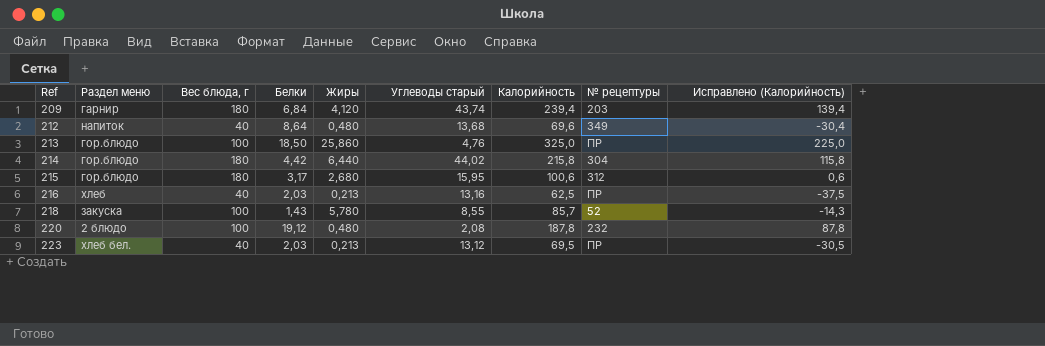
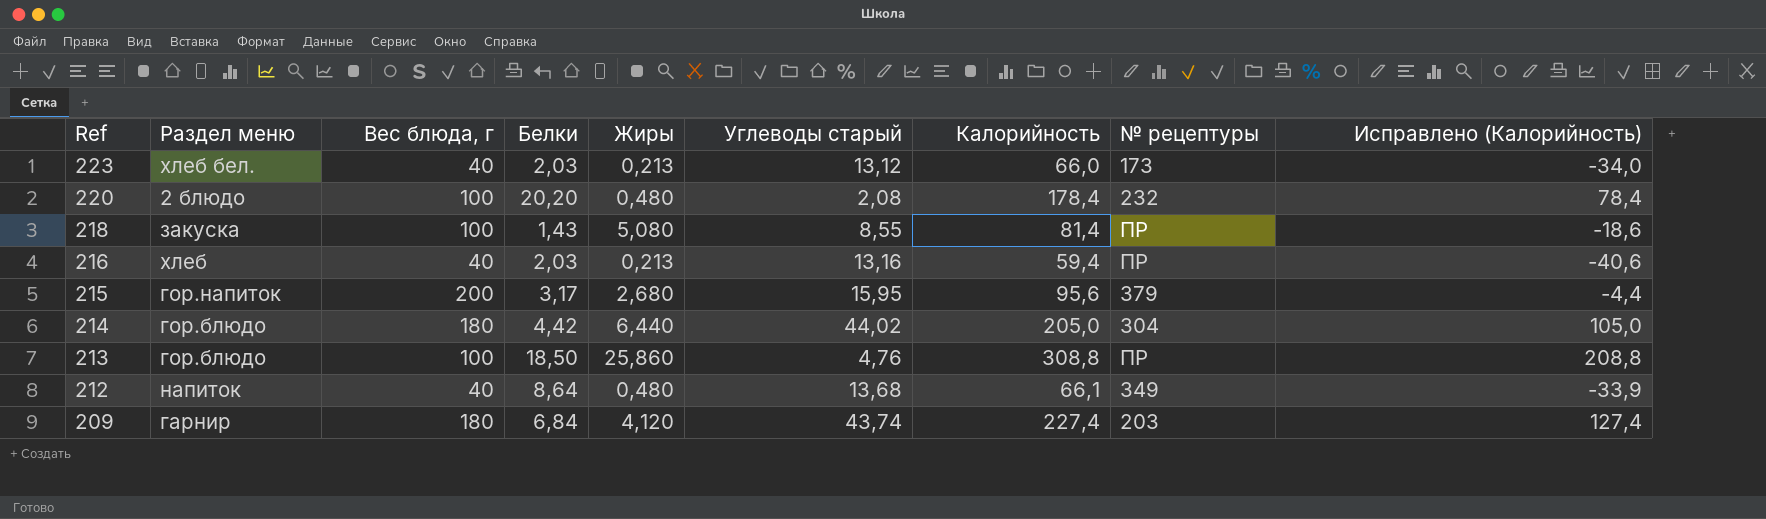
row order: Ref ascending -> Ref descending
223 | Калорийность: 69,5 -> 66,0
223 | № рецептуры: ПР -> 173
223 | Исправлено (Калорийность): -30,5 -> -34,0
220 | Белки: 19,12 -> 20,20
220 | Калорийность: 187,8 -> 178,4
220 | Исправлено (Калорийность): 87,8 -> 78,4
218 | Жиры: 5,780 -> 5,080
218 | Калорийность: 85,7 -> 81,4
218 | № рецептуры: 52 -> ПР
218 | Исправлено (Калорийность): -14,3 -> -18,6
216 | Калорийность: 62,5 -> 59,4
216 | Исправлено (Калорийность): -37,5 -> -40,6
215 | Раздел меню: гор.блюдо -> гор.напиток
215 | Вес блюда, г: 180 -> 200
215 | Калорийность: 100,6 -> 95,6
215 | № рецептуры: 312 -> 379
215 | Исправлено (Калорийность): 0,6 -> -4,4
214 | Калорийность: 215,8 -> 205,0
214 | Исправлено (Калорийность): 115,8 -> 105,0
213 | Калорийность: 325,0 -> 308,8
213 | Исправлено (Калорийность): 225,0 -> 208,8
212 | Калорийность: 69,6 -> 66,1
212 | Исправлено (Калорийность): -30,4 -> -33,9
209 | Калорийность: 239,4 -> 227,4
209 | Исправлено (Калорийность): 139,4 -> 127,4

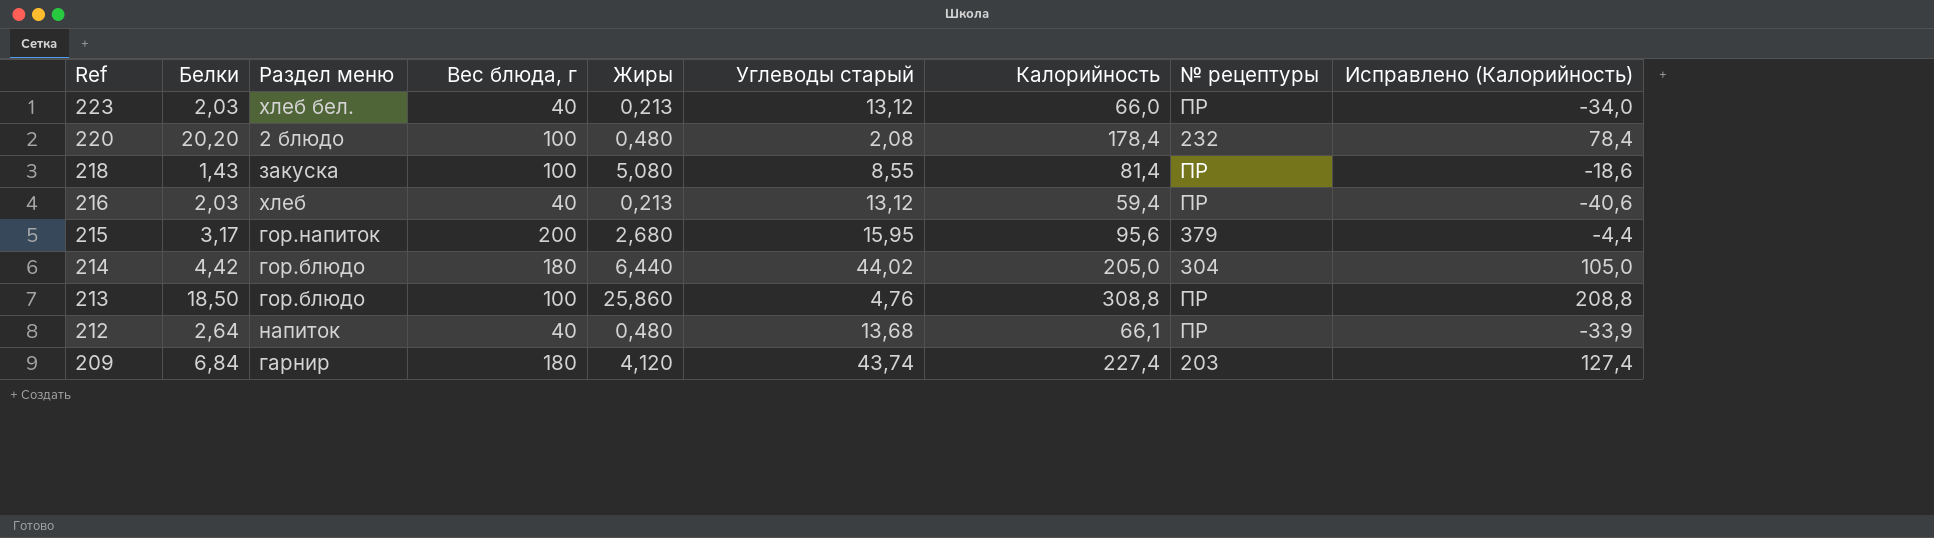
column Белки | position: 4 -> 2
223 | № рецептуры: 173 -> ПР
216 | Углеводы старый: 13,16 -> 13,12
212 | Белки: 8,64 -> 2,64
212 | № рецептуры: 349 -> ПР

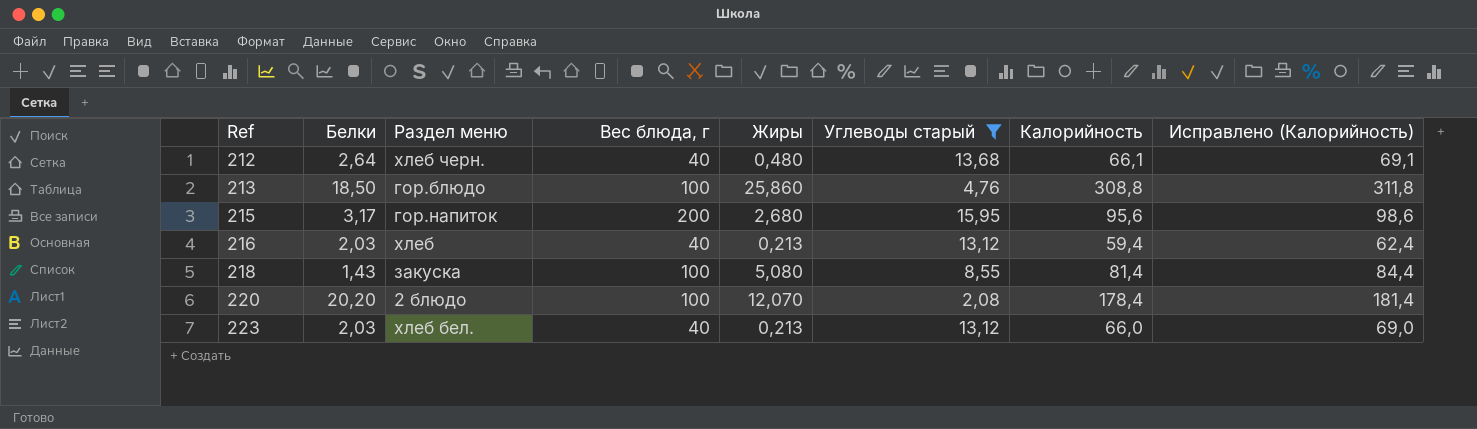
filter: none -> Углеводы старый <= 15,95
row order: Ref descending -> Ref ascending
column № рецептуры | position: 8 -> none
column Исправлено (Калорийность) | formula: [Калорийность] - 100 -> [Калорийность] + 3
212 | Раздел меню: напиток -> хлеб черн.
220 | Жиры: 0,480 -> 12,070

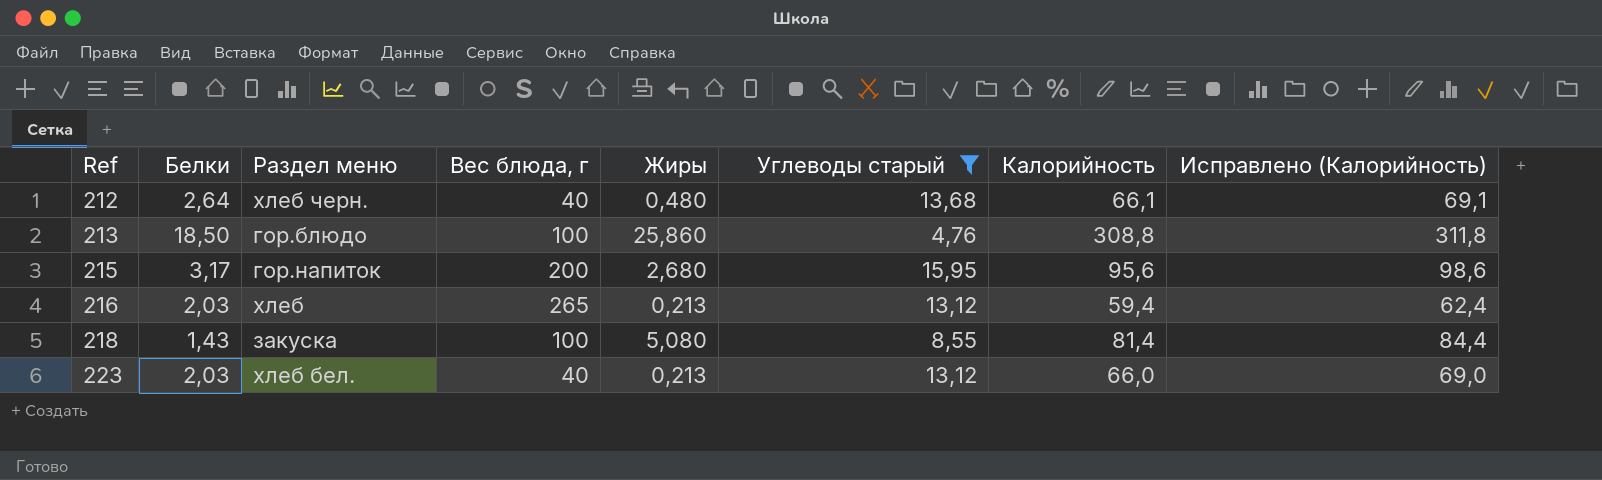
row 220: 20,20 | 2 блюдо | 100 | 12,070 | 2,08 | 178,4 | 181,4 -> none
216 | Вес блюда, г: 40 -> 265

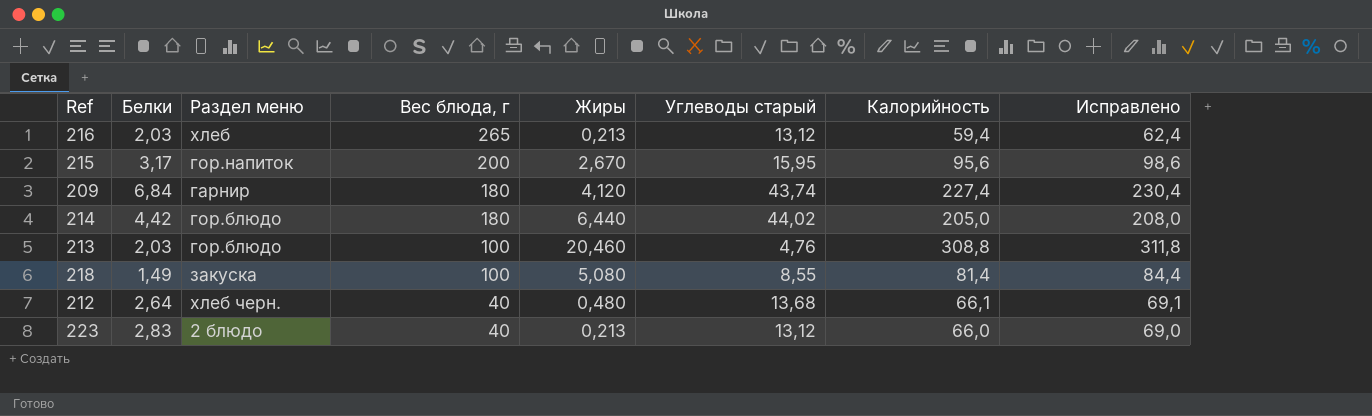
filter: Углеводы старый <= 15,95 -> none
row order: Ref ascending -> Вес блюда, г descending
column name: Исправлено (Калорийность) -> Исправлено
215 | Жиры: 2,680 -> 2,670
213 | Белки: 18,50 -> 2,03
213 | Жиры: 25,860 -> 20,460
218 | Белки: 1,43 -> 1,49
223 | Белки: 2,03 -> 2,83
223 | Раздел меню: хлеб бел. -> 2 блюдо

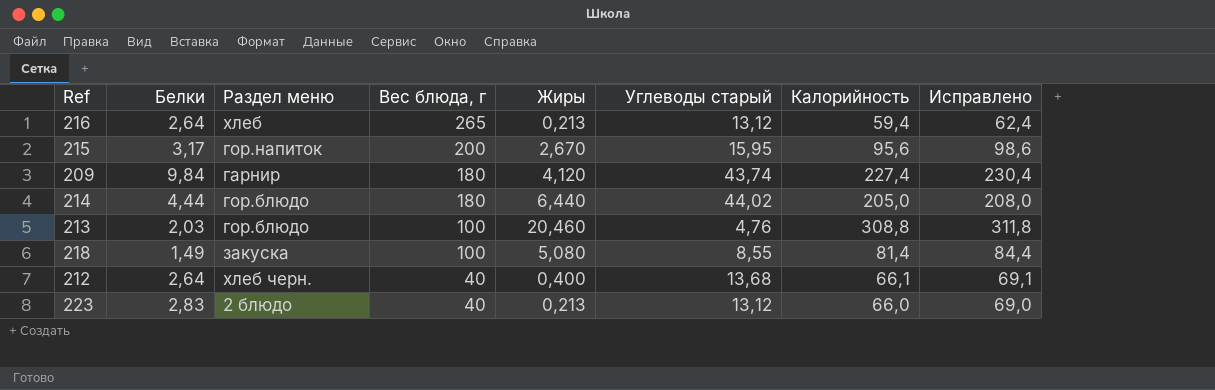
216 | Белки: 2,03 -> 2,64
209 | Белки: 6,84 -> 9,84
214 | Белки: 4,42 -> 4,44
212 | Жиры: 0,480 -> 0,400

